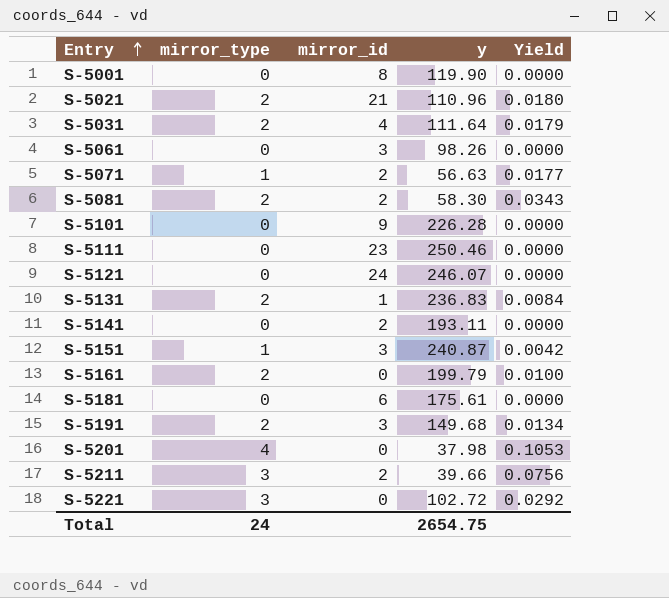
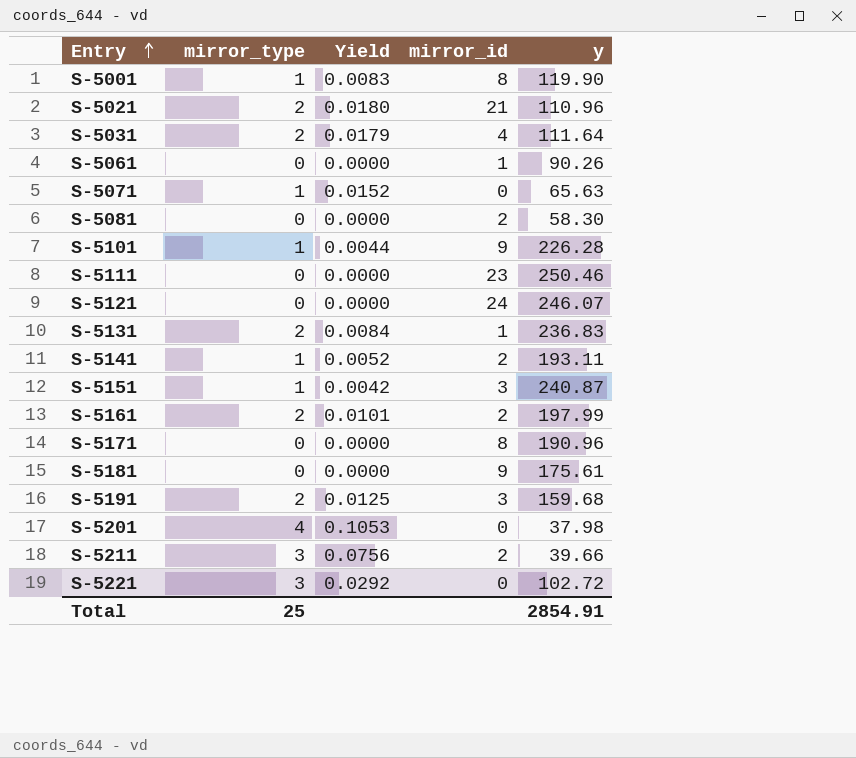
column Yield | position: 5 -> 3
S-5001 | mirror_type: 0 -> 1
S-5001 | Yield: 0.0000 -> 0.0083
S-5061 | mirror_id: 3 -> 1
S-5061 | y: 98.26 -> 90.26
S-5071 | Yield: 0.0177 -> 0.0152
S-5071 | mirror_id: 2 -> 0
S-5071 | y: 56.63 -> 65.63
S-5081 | mirror_type: 2 -> 0
S-5081 | Yield: 0.0343 -> 0.0000
S-5101 | mirror_type: 0 -> 1
S-5101 | Yield: 0.0000 -> 0.0044
S-5141 | mirror_type: 0 -> 1
S-5141 | Yield: 0.0000 -> 0.0052
S-5161 | Yield: 0.0100 -> 0.0101
S-5161 | mirror_id: 0 -> 2
S-5161 | y: 199.79 -> 197.99
row S-5171: none -> 0 | 0.0000 | 8 | 190.96
S-5181 | mirror_id: 6 -> 9
S-5191 | Yield: 0.0134 -> 0.0125
S-5191 | y: 149.68 -> 159.68
Total | mirror_type: 24 -> 25
Total | y: 2654.75 -> 2854.91

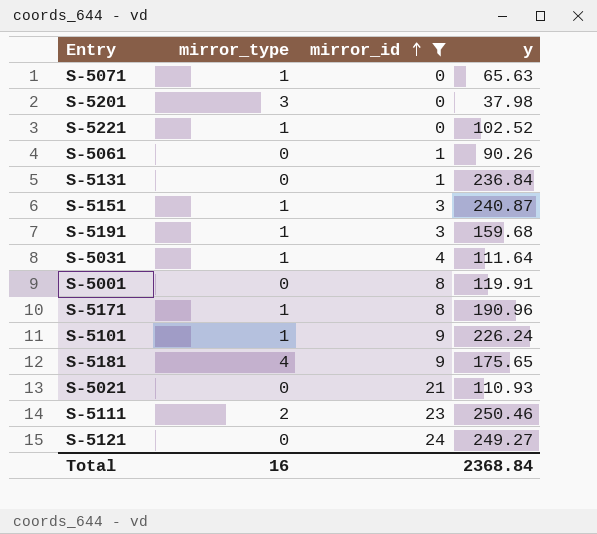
filter: none -> mirror_id != 2
row order: Entry ascending -> mirror_id ascending
column Yield | formula: [mirror_type] / [y] -> none
S-5201 | mirror_type: 4 -> 3
S-5221 | mirror_type: 3 -> 1
S-5221 | y: 102.72 -> 102.52
S-5131 | mirror_type: 2 -> 0
S-5131 | y: 236.83 -> 236.84
S-5191 | mirror_type: 2 -> 1
S-5031 | mirror_type: 2 -> 1
S-5001 | mirror_type: 1 -> 0
S-5001 | y: 119.90 -> 119.91
S-5171 | mirror_type: 0 -> 1
S-5101 | y: 226.28 -> 226.24
S-5181 | mirror_type: 0 -> 4
S-5181 | y: 175.61 -> 175.65
S-5021 | mirror_type: 2 -> 0
S-5021 | y: 110.96 -> 110.93
S-5111 | mirror_type: 0 -> 2
S-5121 | y: 246.07 -> 249.27
Total | mirror_type: 25 -> 16
Total | y: 2854.91 -> 2368.84

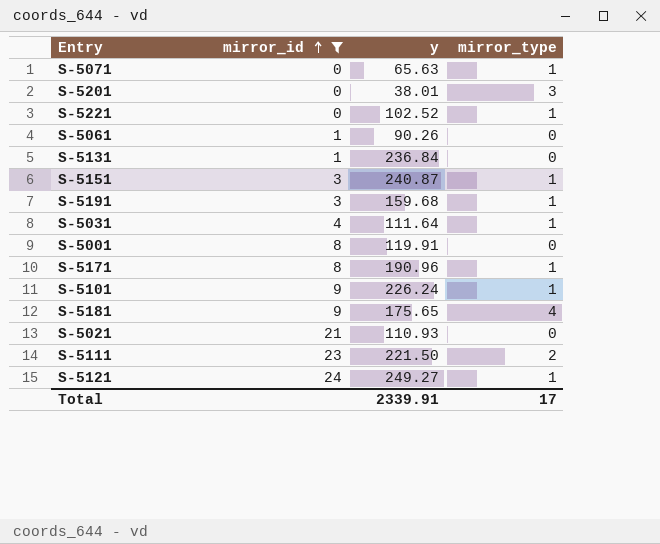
column mirror_type | position: 2 -> 4
S-5201 | y: 37.98 -> 38.01
S-5111 | y: 250.46 -> 221.50
S-5121 | mirror_type: 0 -> 1
Total | y: 2368.84 -> 2339.91
Total | mirror_type: 16 -> 17

